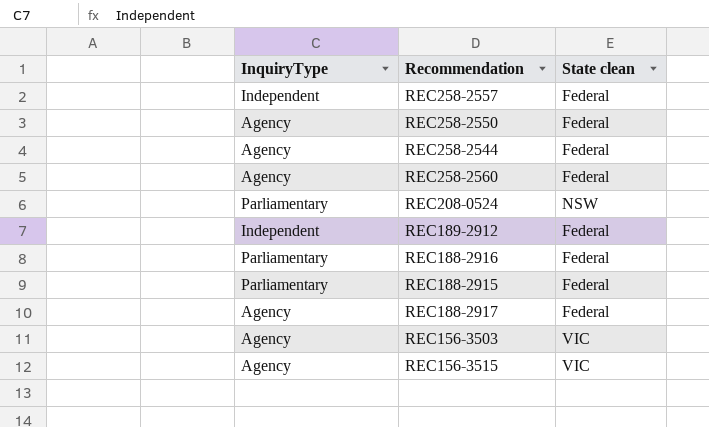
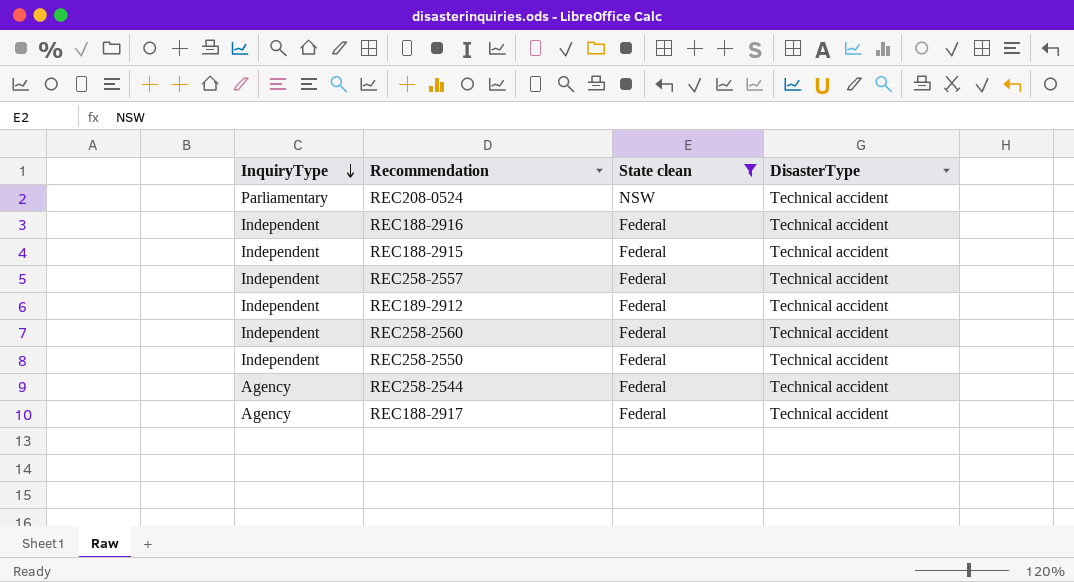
filter: none -> State clean != VIC
row order: none -> InquiryType descending
column DisasterType | position: none -> 4
REC188-2916 | InquiryType: Parliamentary -> Independent
REC188-2915 | InquiryType: Parliamentary -> Independent
REC258-2560 | InquiryType: Agency -> Independent
REC258-2550 | InquiryType: Agency -> Independent

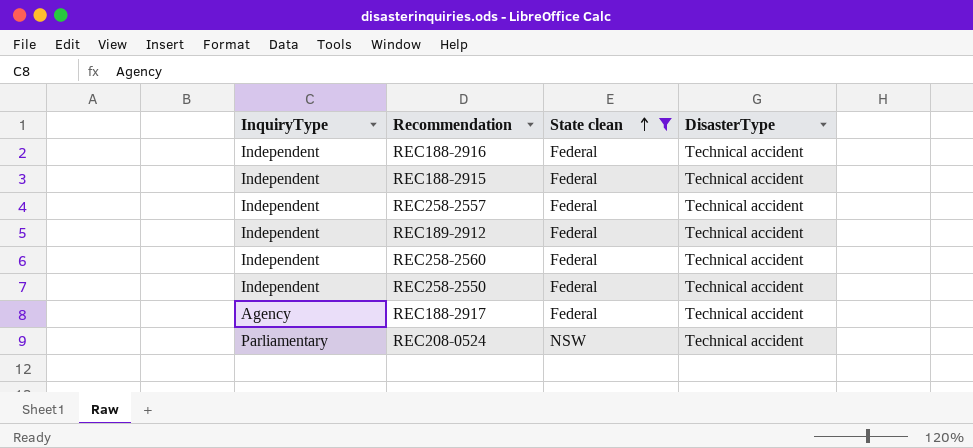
row order: InquiryType descending -> State clean ascending
row REC258-2544: Agency | Federal | Technical accident -> none

